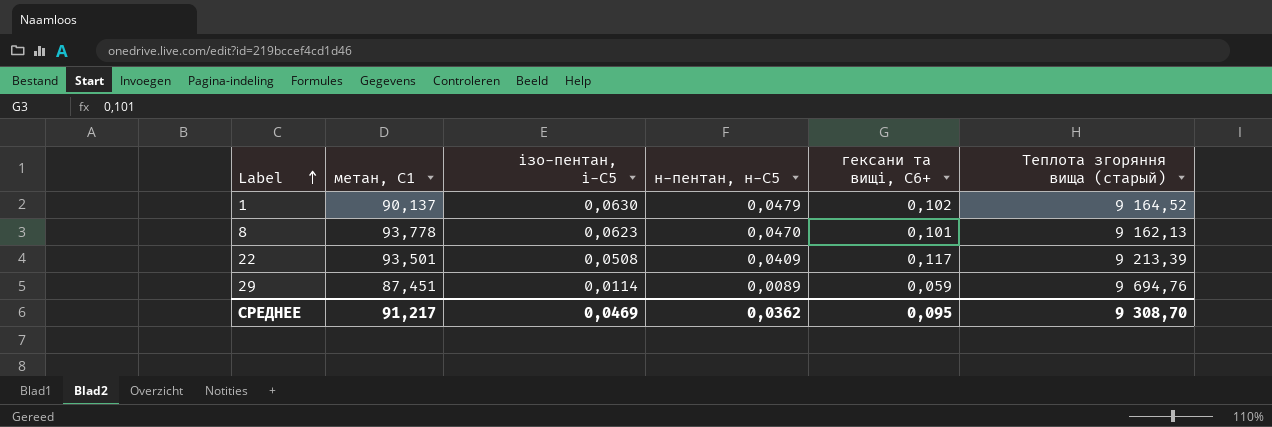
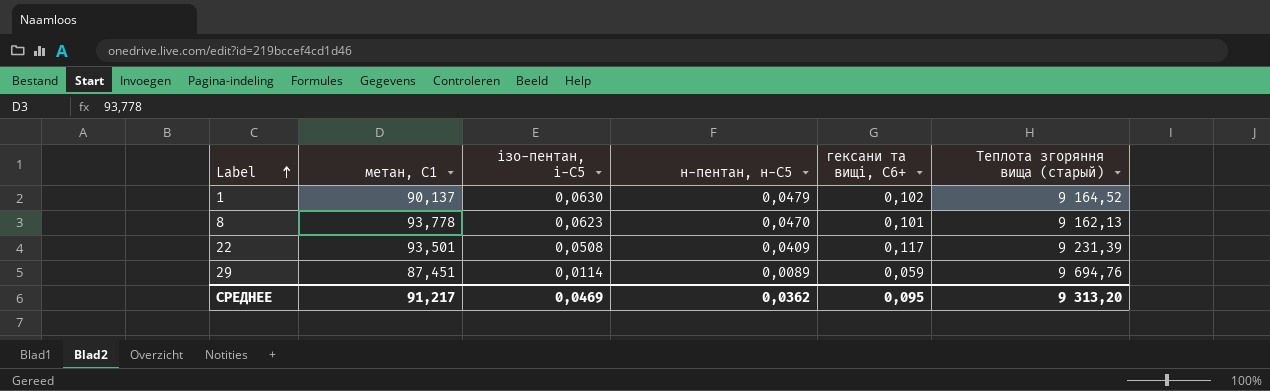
22 | Теплота згоряння вища (старый): 9 213,39 -> 9 231,39
СРЕДНЕЕ | Теплота згоряння вища (старый): 9 308,70 -> 9 313,20

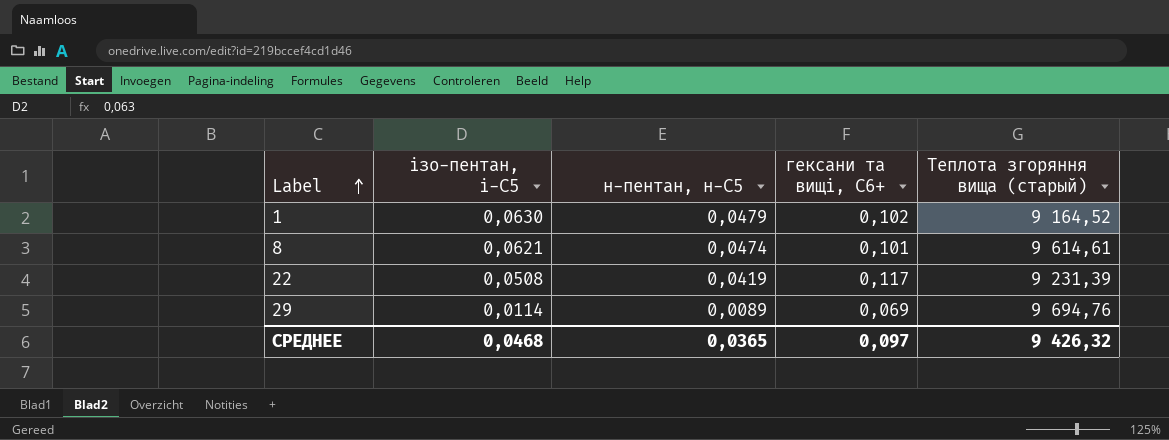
column метан, С1 | position: 2 -> none
8 | ізо-пентан, і-С5: 0,0623 -> 0,0621
8 | н-пентан, н-С5: 0,0470 -> 0,0474
8 | Теплота згоряння вища (старый): 9 162,13 -> 9 614,61
22 | н-пентан, н-С5: 0,0409 -> 0,0419
29 | гексани та вищі, С6+: 0,059 -> 0,069
СРЕДНЕЕ | ізо-пентан, і-С5: 0,0469 -> 0,0468
СРЕДНЕЕ | н-пентан, н-С5: 0,0362 -> 0,0365
СРЕДНЕЕ | гексани та вищі, С6+: 0,095 -> 0,097
СРЕДНЕЕ | Теплота згоряння вища (старый): 9 313,20 -> 9 426,32

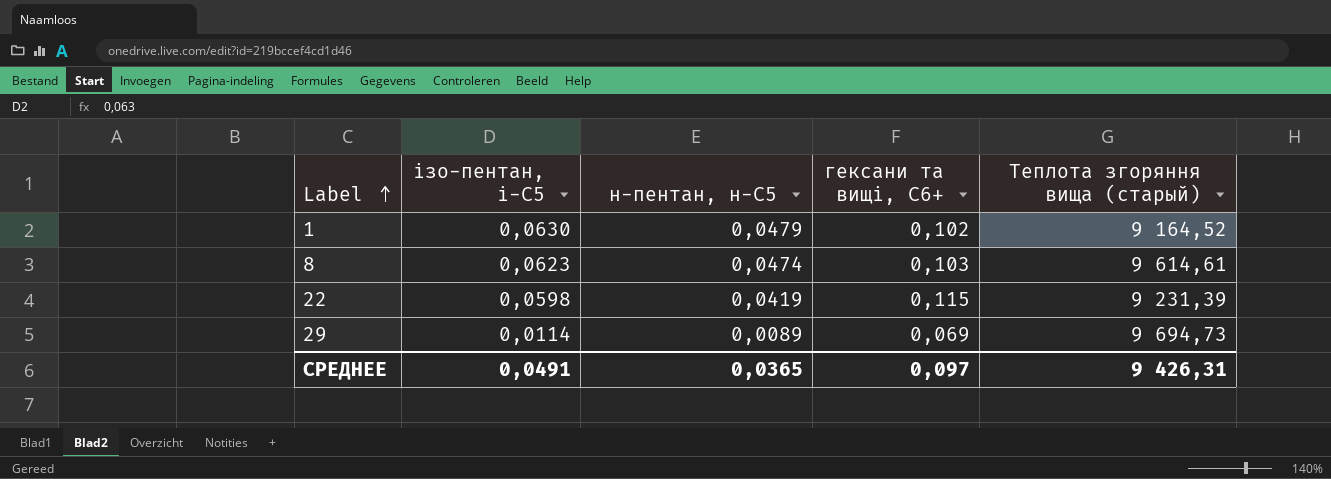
8 | ізо-пентан, і-С5: 0,0621 -> 0,0623
8 | гексани та вищі, С6+: 0,101 -> 0,103
22 | ізо-пентан, і-С5: 0,0508 -> 0,0598
22 | гексани та вищі, С6+: 0,117 -> 0,115
29 | Теплота згоряння вища (старый): 9 694,76 -> 9 694,73
СРЕДНЕЕ | ізо-пентан, і-С5: 0,0468 -> 0,0491
СРЕДНЕЕ | Теплота згоряння вища (старый): 9 426,32 -> 9 426,31

